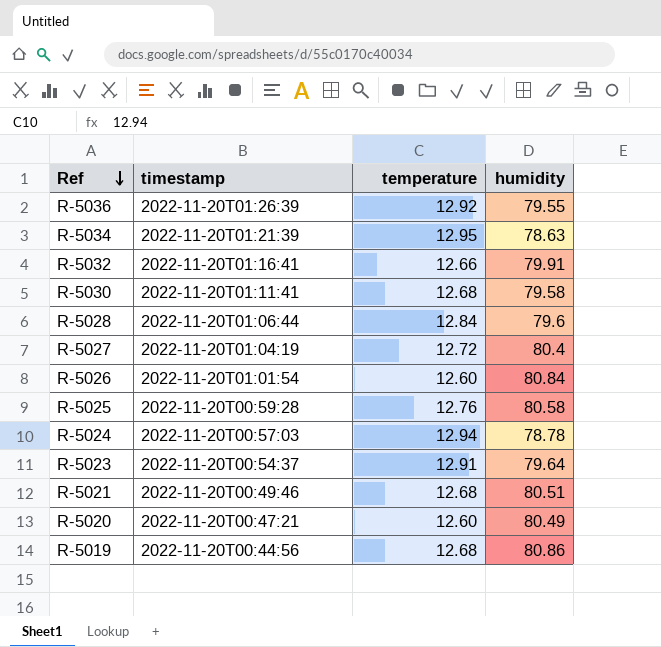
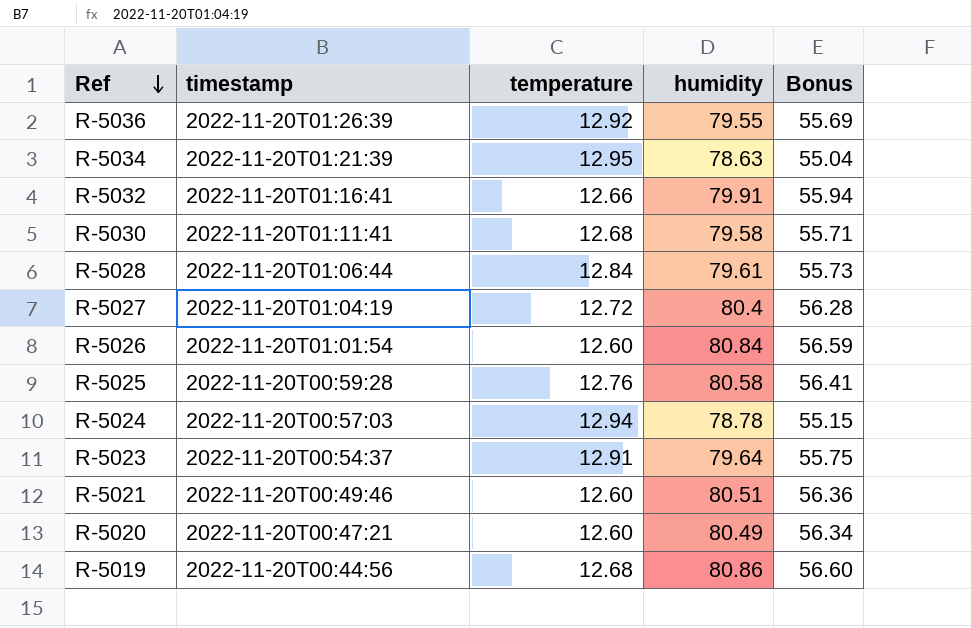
column Bonus | formula: none -> [humidity] * 0.7
R-5028 | humidity: 79.6 -> 79.61
R-5021 | temperature: 12.68 -> 12.60

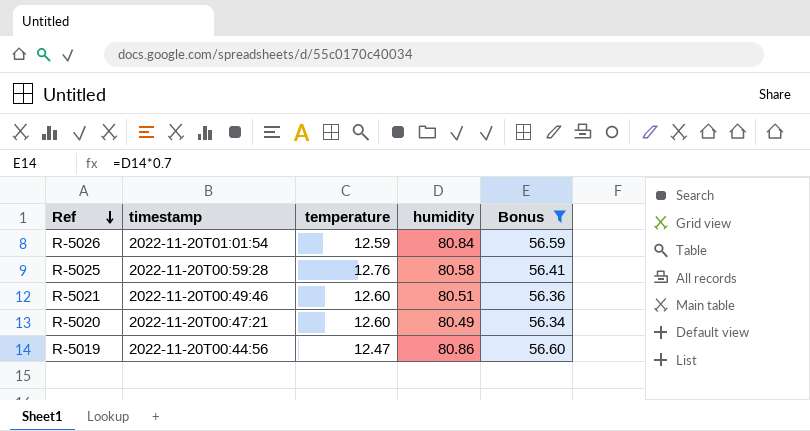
filter: none -> Bonus >= 56.34
R-5026 | temperature: 12.60 -> 12.59
R-5019 | temperature: 12.68 -> 12.47

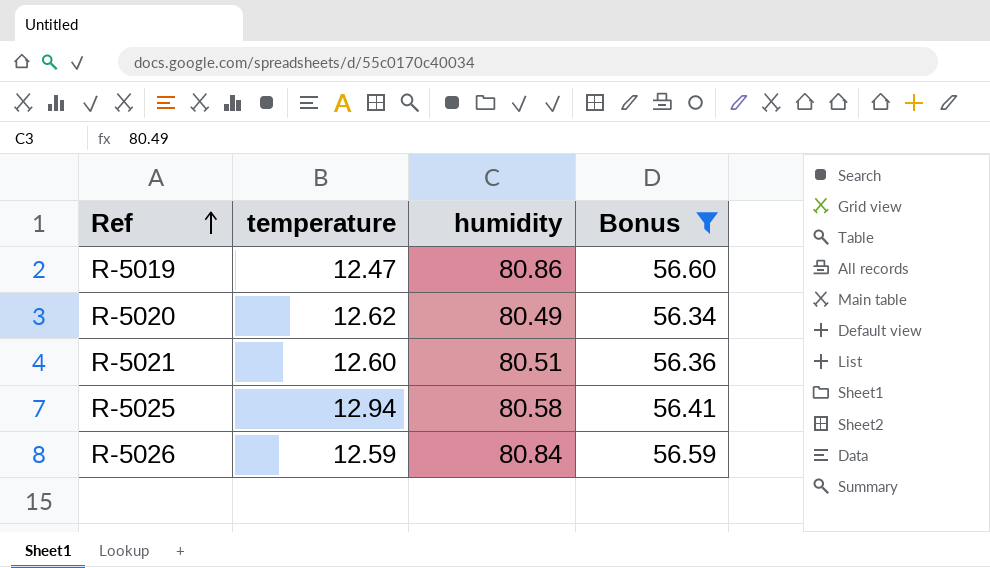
row order: Ref descending -> Ref ascending
column timestamp | position: 2 -> none
R-5020 | temperature: 12.60 -> 12.62
R-5025 | temperature: 12.76 -> 12.94

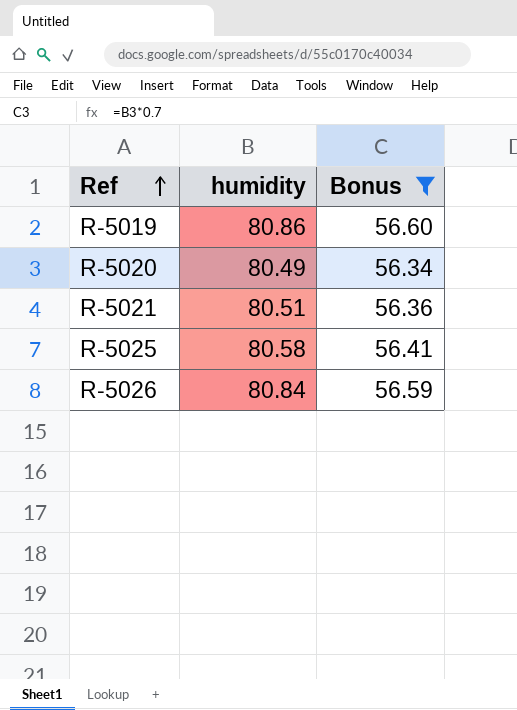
column temperature | position: 2 -> none

